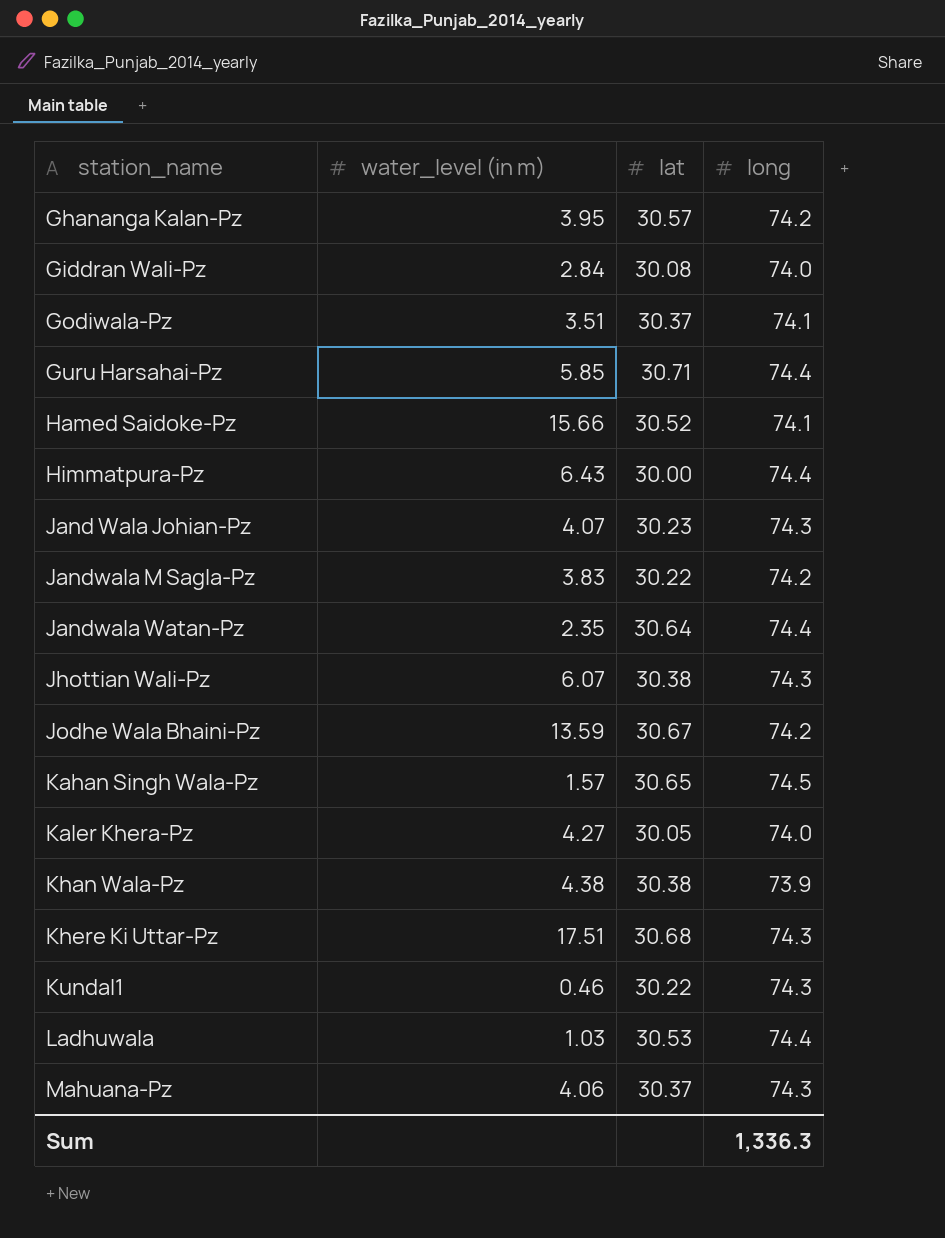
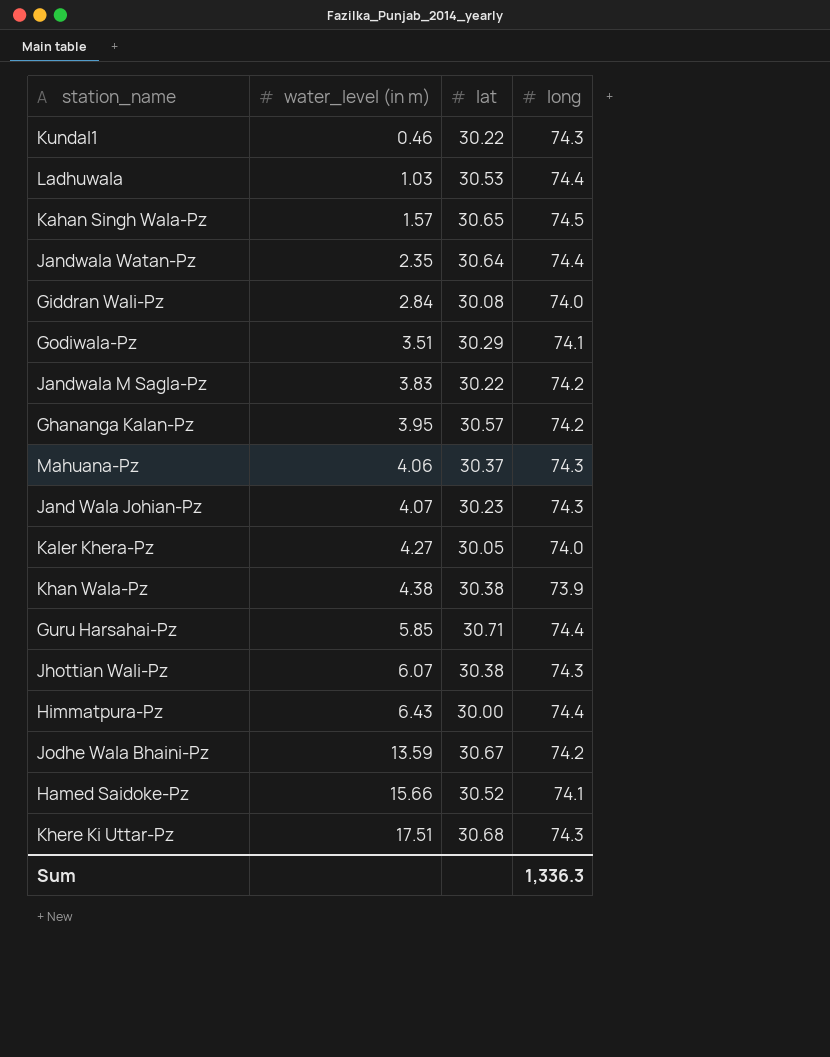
row order: station_name ascending -> water_level (in m) ascending
Godiwala-Pz | lat: 30.37 -> 30.29

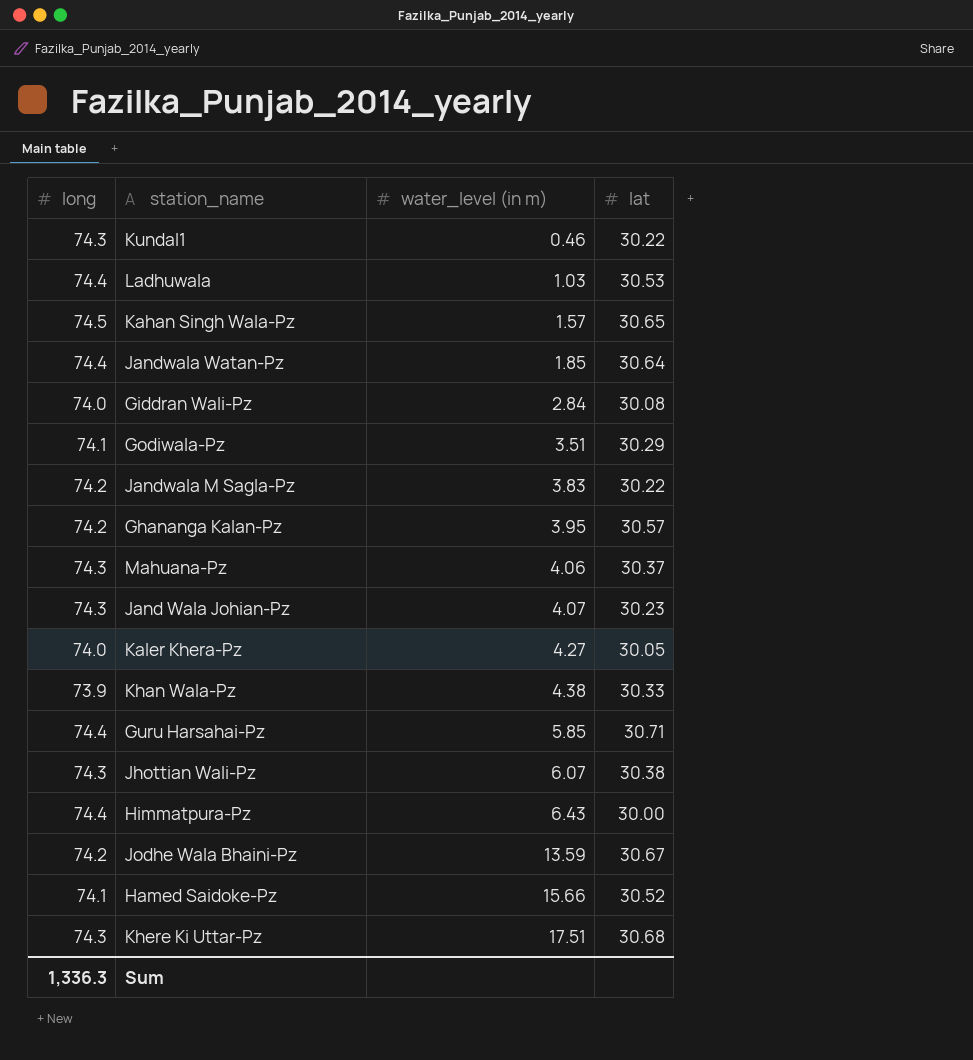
column long | position: 4 -> 1
Jandwala Watan-Pz | water_level (in m): 2.35 -> 1.85
Khan Wala-Pz | lat: 30.38 -> 30.33

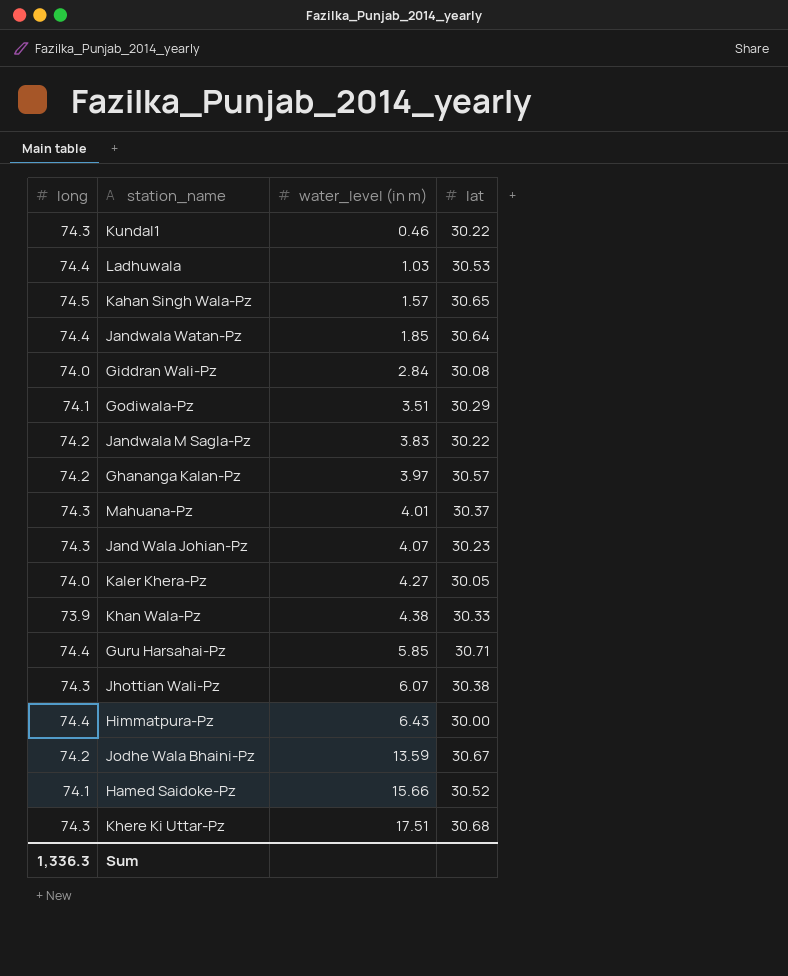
Ghananga Kalan-Pz | water_level (in m): 3.95 -> 3.97
Mahuana-Pz | water_level (in m): 4.06 -> 4.01

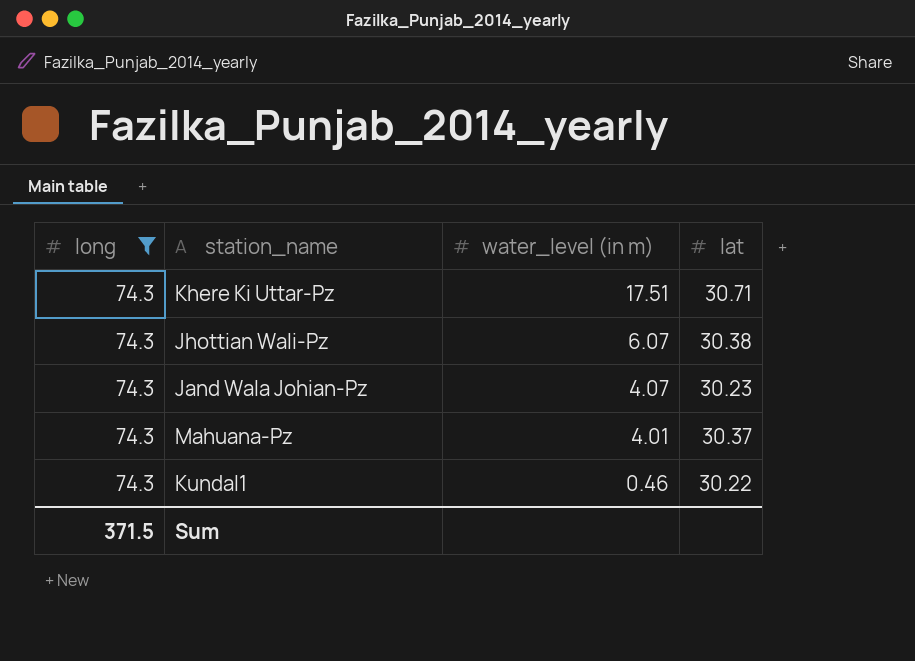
filter: none -> long = 74.3
row order: water_level (in m) ascending -> water_level (in m) descending
Khere Ki Uttar-Pz | lat: 30.68 -> 30.71
Sum | long: 1,336.3 -> 371.5

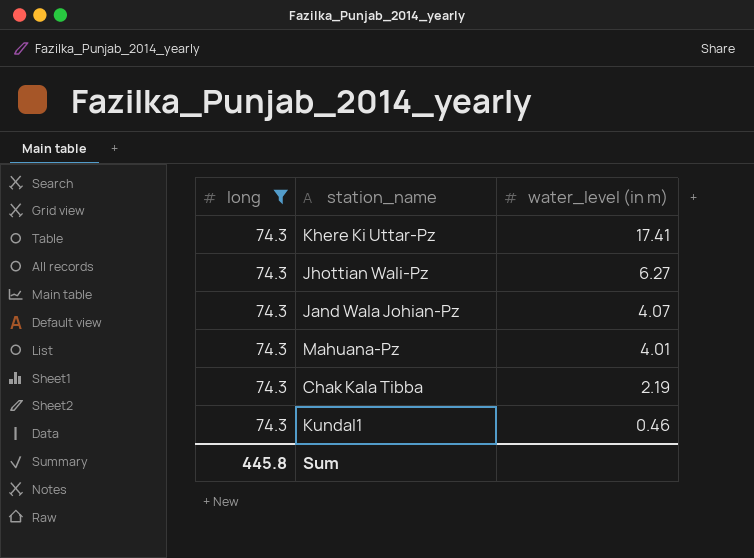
column lat | position: 4 -> none
Khere Ki Uttar-Pz | water_level (in m): 17.51 -> 17.41
Jhottian Wali-Pz | water_level (in m): 6.07 -> 6.27
row Chak Kala Tibba: none -> 74.3 | 2.19
Sum | long: 371.5 -> 445.8

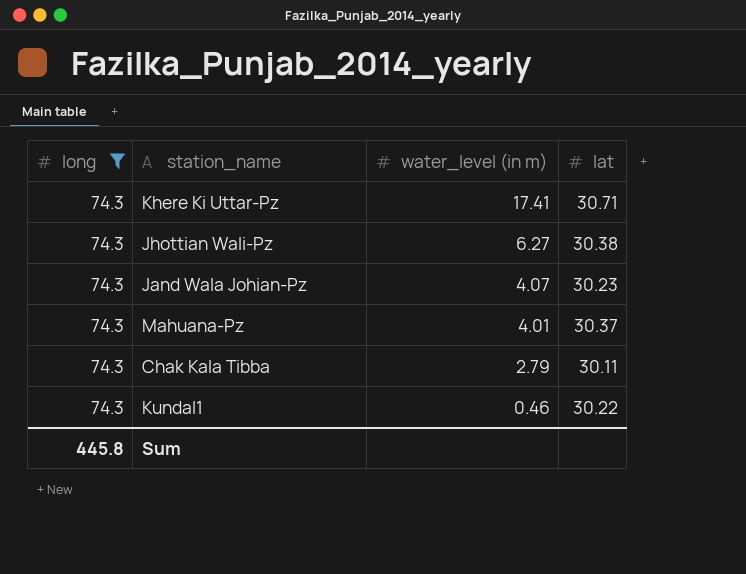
column lat | position: none -> 4
Chak Kala Tibba | water_level (in m): 2.19 -> 2.79

